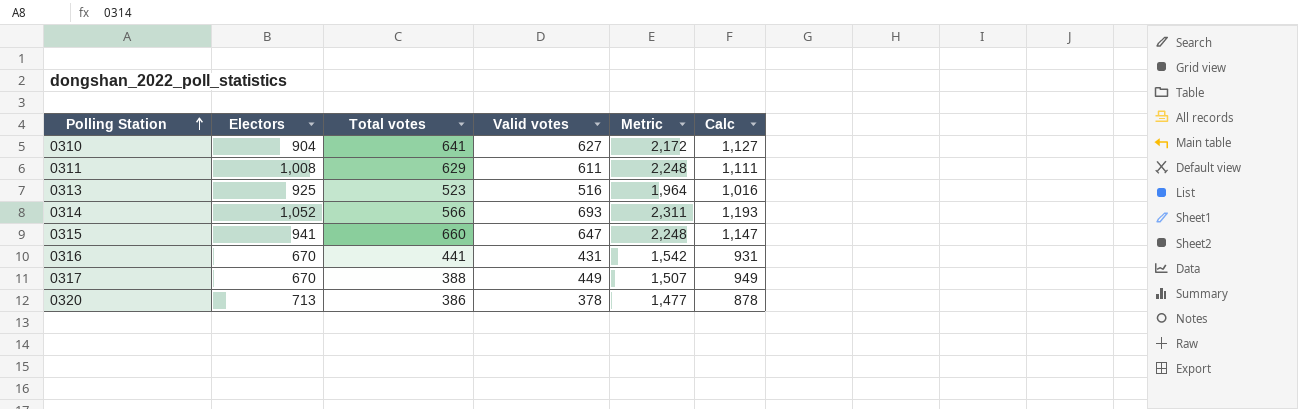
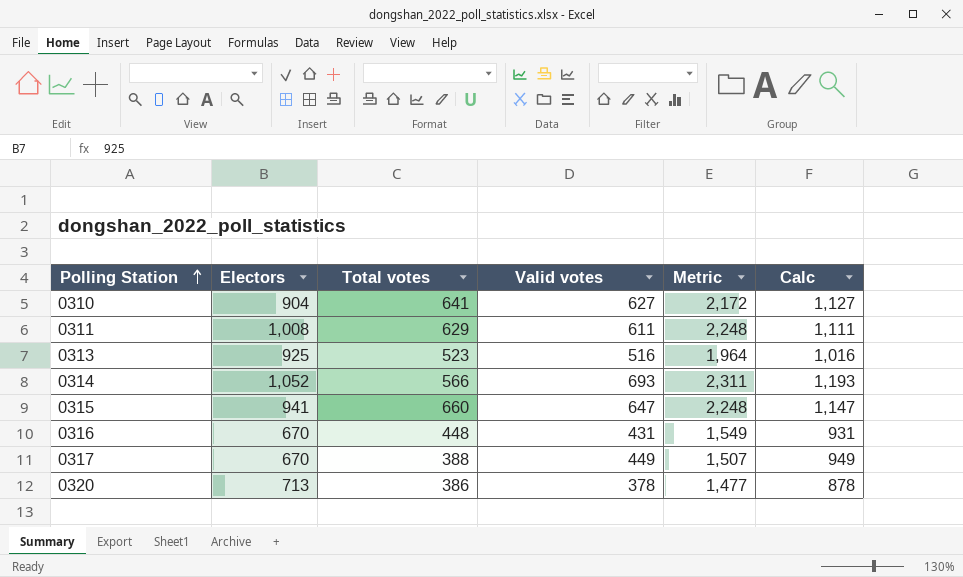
0316 | Total votes: 441 -> 448
0316 | Metric: 1,542 -> 1,549

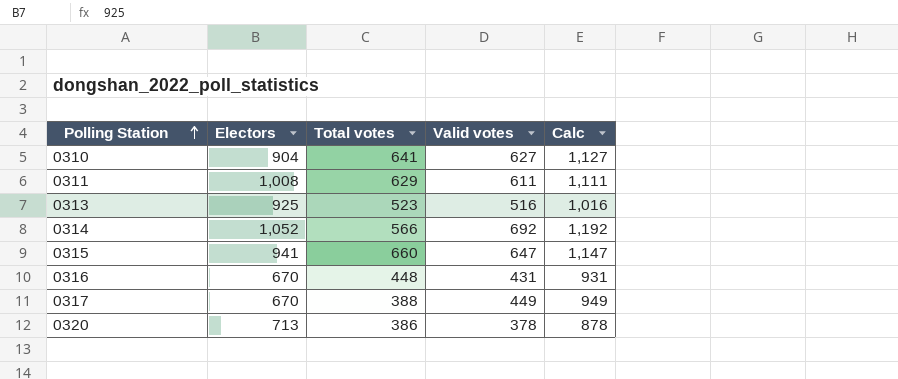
column Metric | formula: [Electors] + [Total votes] + [Valid votes] -> none
0314 | Valid votes: 693 -> 692
0314 | Calc: 1,193 -> 1,192

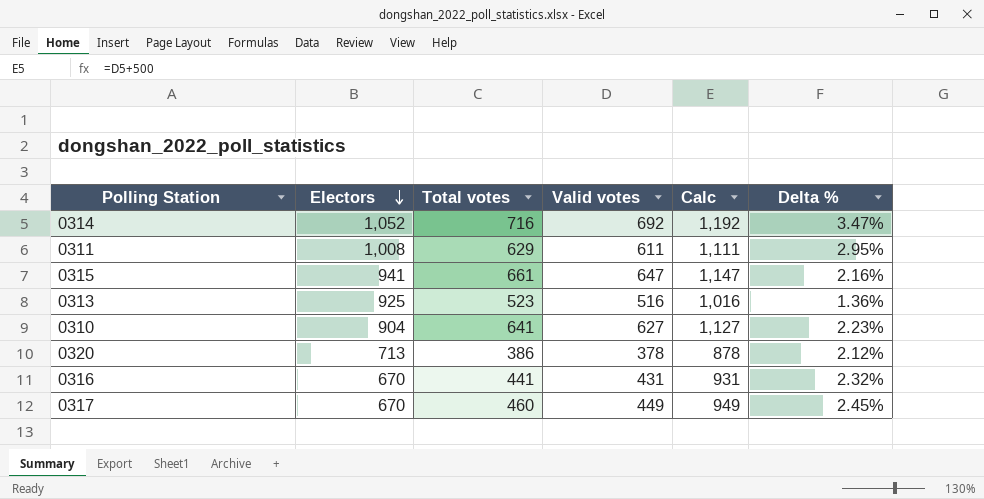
row order: Polling Station ascending -> Electors descending
column Delta % | formula: none -> ([Total votes] - [Valid votes]) / [Valid votes]
0314 | Total votes: 566 -> 716
0315 | Total votes: 660 -> 661
0316 | Total votes: 448 -> 441
0317 | Total votes: 388 -> 460

